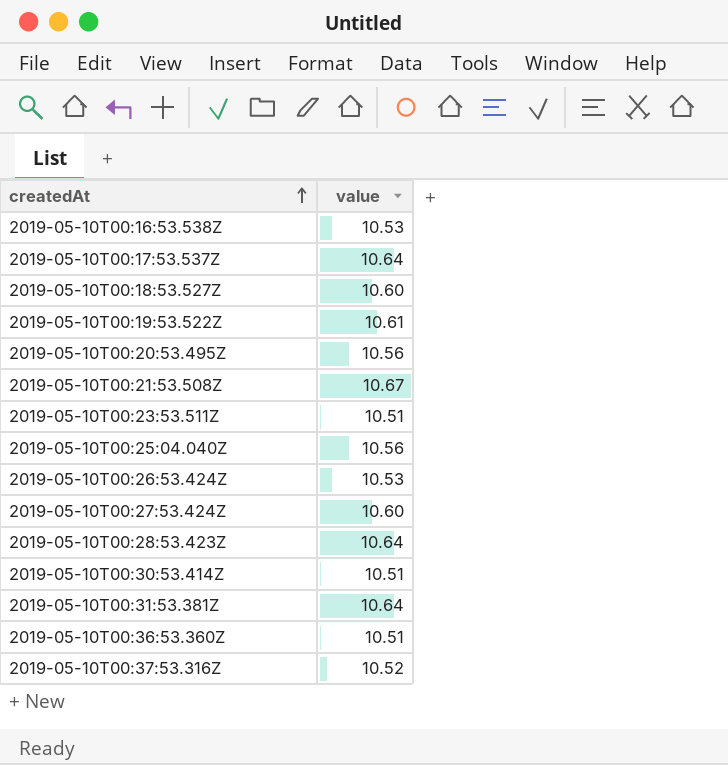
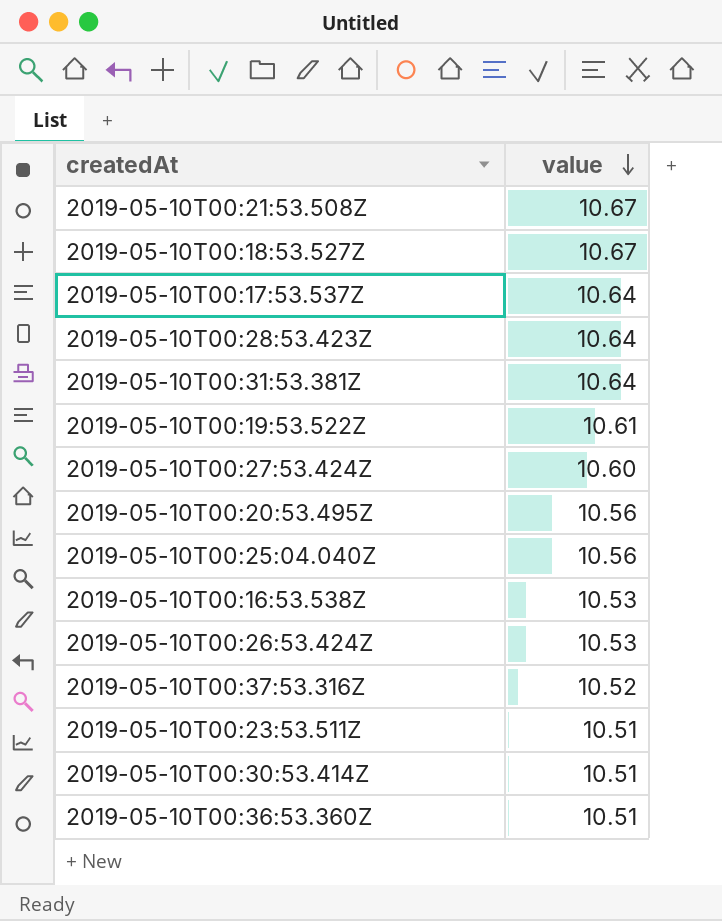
row order: createdAt ascending -> value descending
2019-05-10T00:18:53.527Z | value: 10.60 -> 10.67

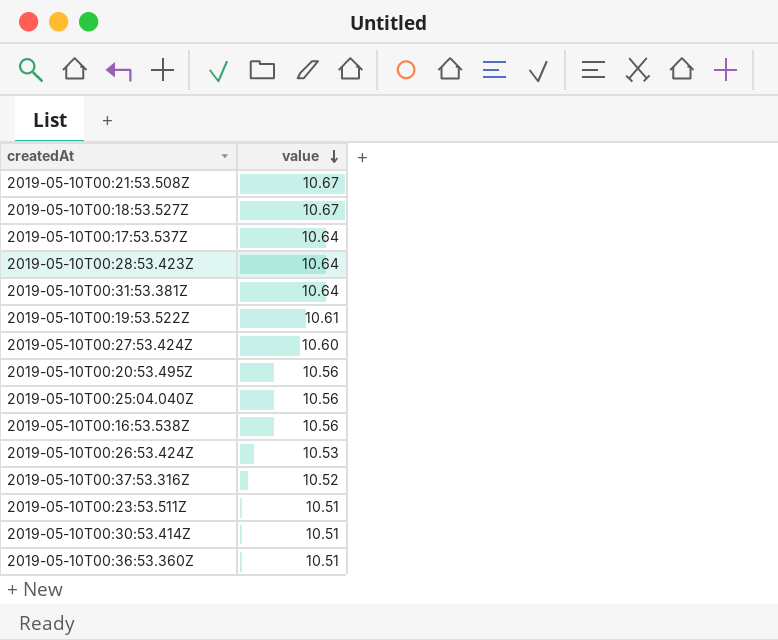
2019-05-10T00:16:53.538Z | value: 10.53 -> 10.56

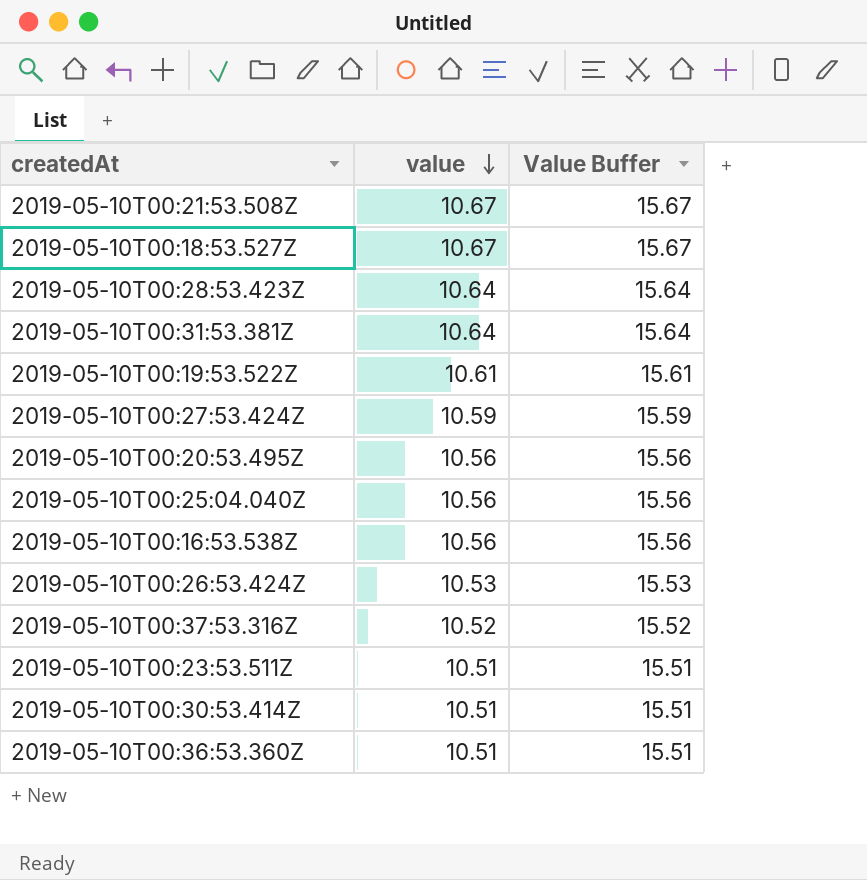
column Value Buffer | formula: none -> [value] + 5
row 2019-05-10T00:17:53.537Z: 10.64 -> none
2019-05-10T00:27:53.424Z | value: 10.60 -> 10.59

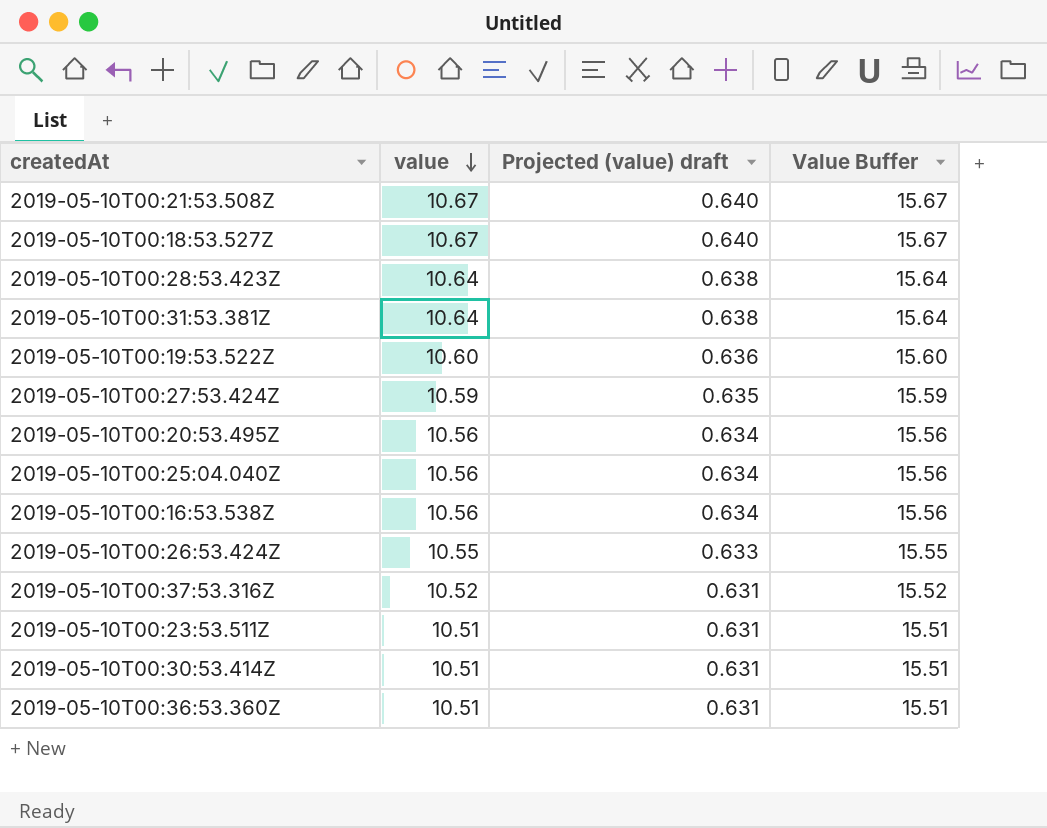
column Projected (value) draft | formula: none -> [value] * 0.06
2019-05-10T00:19:53.522Z | value: 10.61 -> 10.60
2019-05-10T00:19:53.522Z | Value Buffer: 15.61 -> 15.60
2019-05-10T00:26:53.424Z | value: 10.53 -> 10.55
2019-05-10T00:26:53.424Z | Value Buffer: 15.53 -> 15.55

